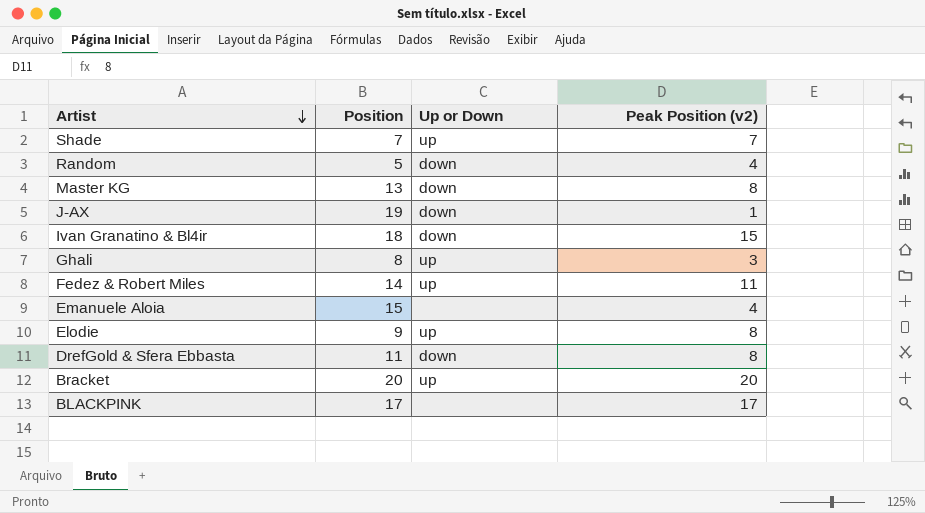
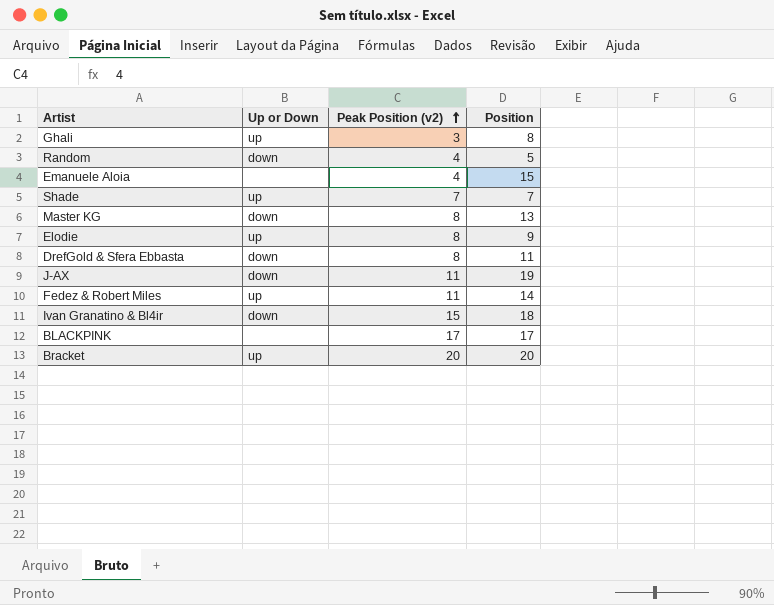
row order: Artist descending -> Peak Position (v2) ascending
column Position | position: 2 -> 4
J-AX | Peak Position (v2): 1 -> 11

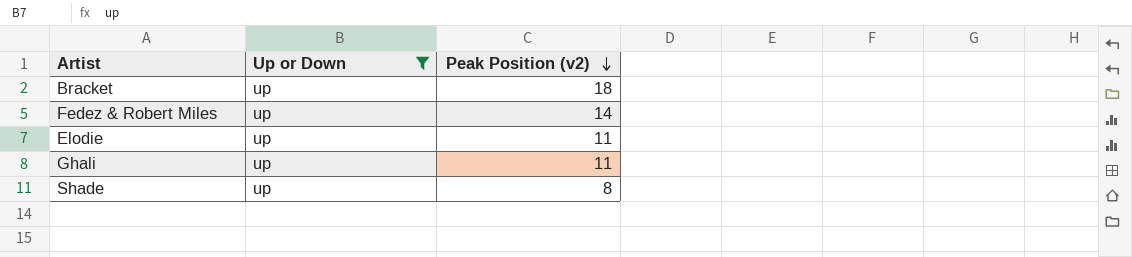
filter: none -> Up or Down = up
row order: Peak Position (v2) ascending -> Peak Position (v2) descending
column Position | position: 4 -> none
Bracket | Peak Position (v2): 20 -> 18
Fedez & Robert Miles | Peak Position (v2): 11 -> 14
Elodie | Peak Position (v2): 8 -> 11
Ghali | Peak Position (v2): 3 -> 11
Shade | Peak Position (v2): 7 -> 8

